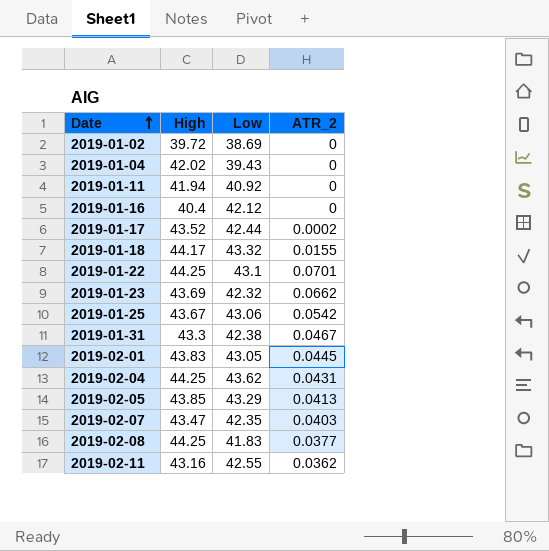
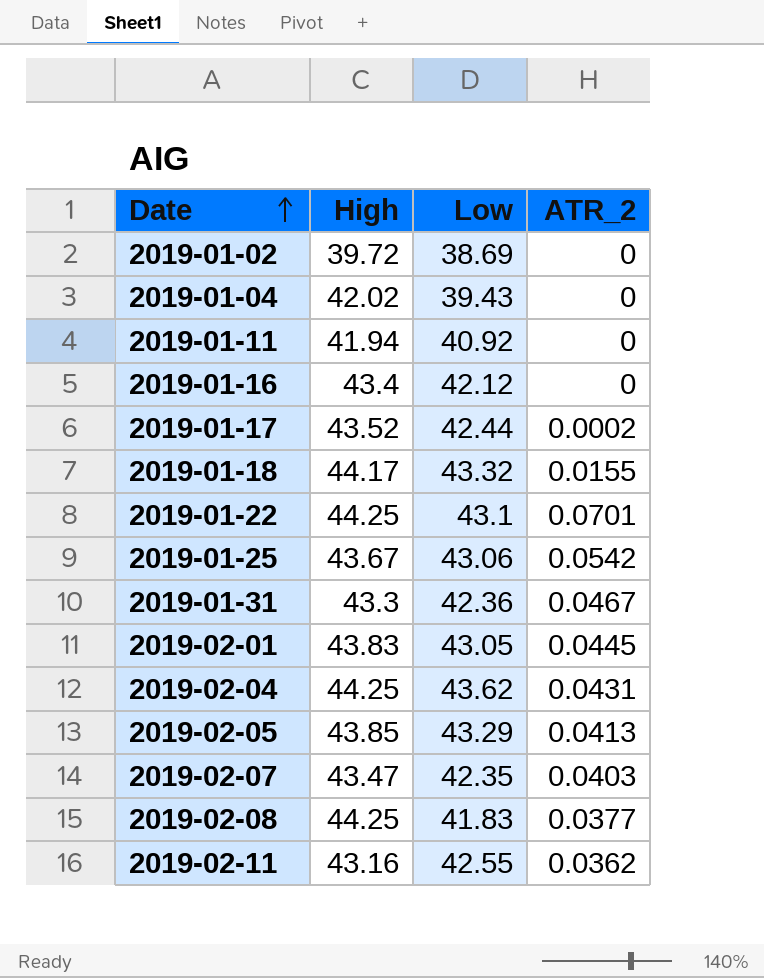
row 2019-01-23: 43.69 | 42.32 | 0.0662 -> none
2019-01-16 | High: 40.4 -> 43.4
2019-01-31 | Low: 42.38 -> 42.36

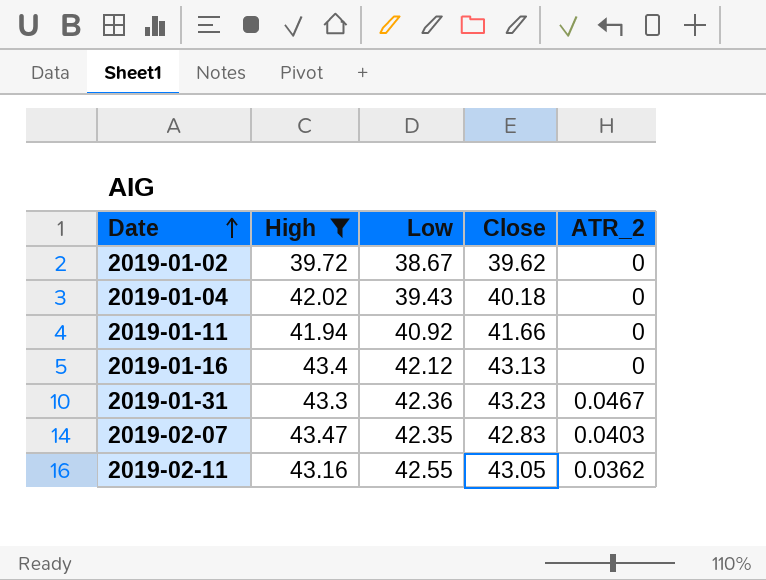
filter: none -> High <= 43.47
column Close | position: none -> 4
2019-01-02 | Low: 38.69 -> 38.67

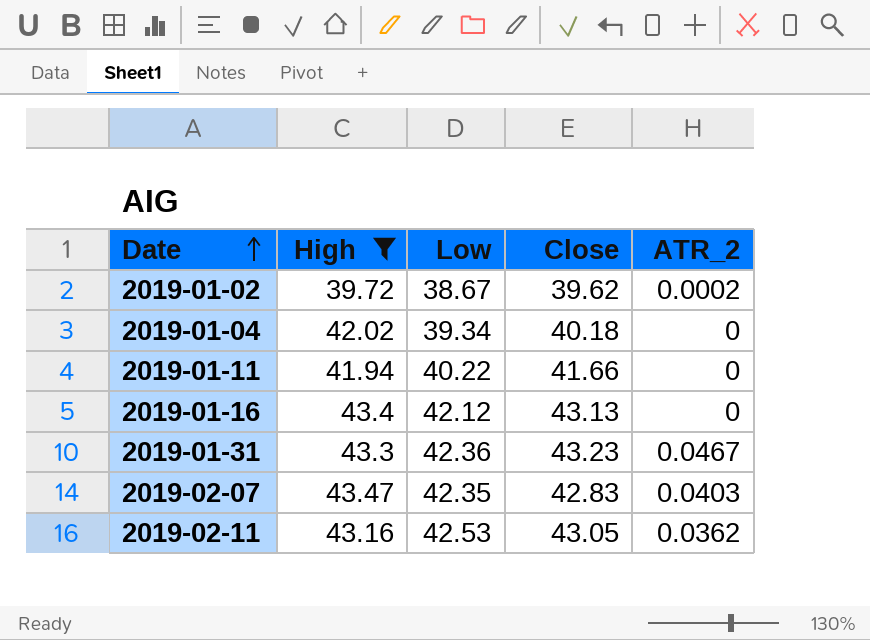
2019-01-02 | ATR_2: 0 -> 0.0002
2019-01-04 | Low: 39.43 -> 39.34
2019-01-11 | Low: 40.92 -> 40.22
2019-02-11 | Low: 42.55 -> 42.53

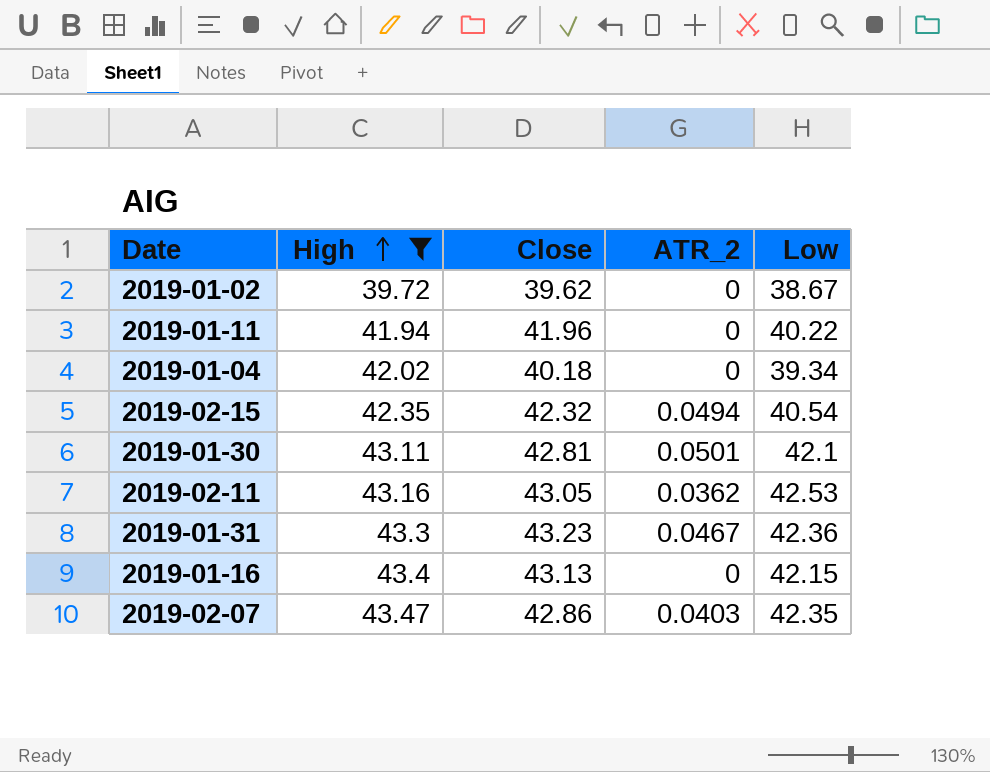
row order: Date ascending -> High ascending
column Low | position: 3 -> 5
2019-01-02 | ATR_2: 0.0002 -> 0
2019-01-11 | Close: 41.66 -> 41.96
row 2019-02-15: none -> 42.35 | 42.32 | 0.0494 | 40.54
row 2019-01-30: none -> 43.11 | 42.81 | 0.0501 | 42.1
2019-01-16 | Low: 42.12 -> 42.15
2019-02-07 | Close: 42.83 -> 42.86

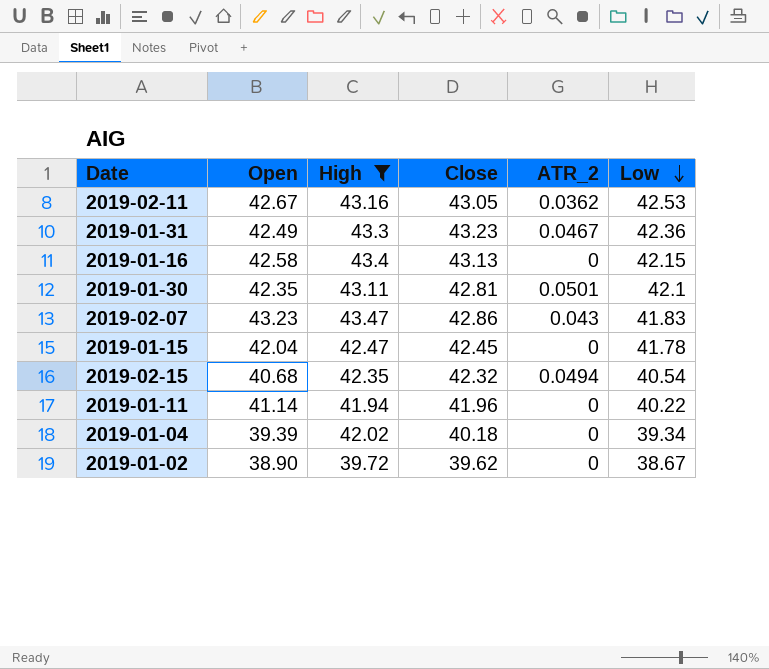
row order: High ascending -> Low descending
column Open | position: none -> 2
2019-02-07 | ATR_2: 0.0403 -> 0.043
2019-02-07 | Low: 42.35 -> 41.83
row 2019-01-15: none -> 42.04 | 42.47 | 42.45 | 0 | 41.78

